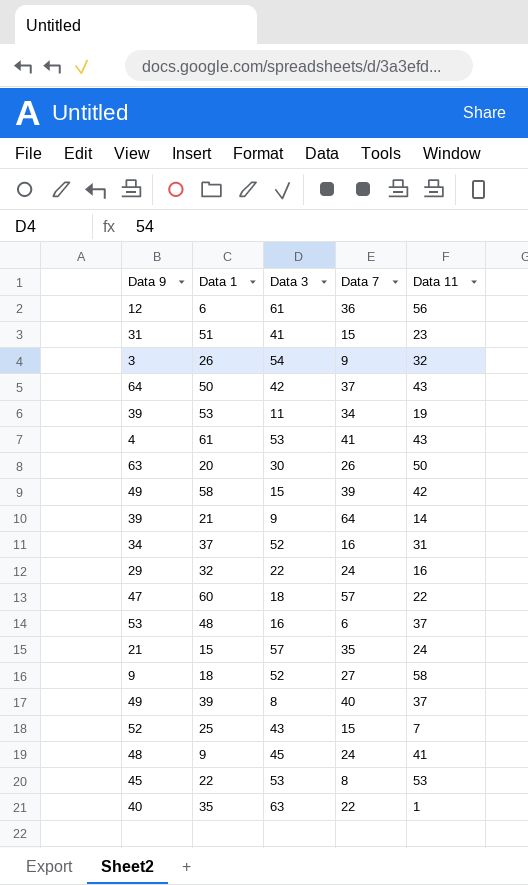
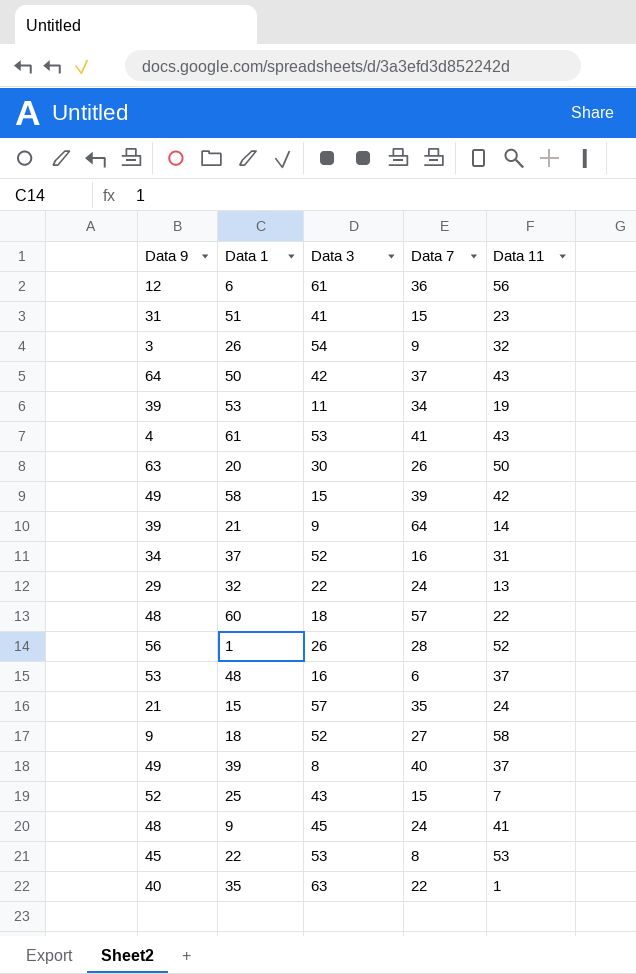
32 | Data 11: 16 -> 13
60 | Data 9: 47 -> 48
row 1: none -> 56 | 26 | 28 | 52

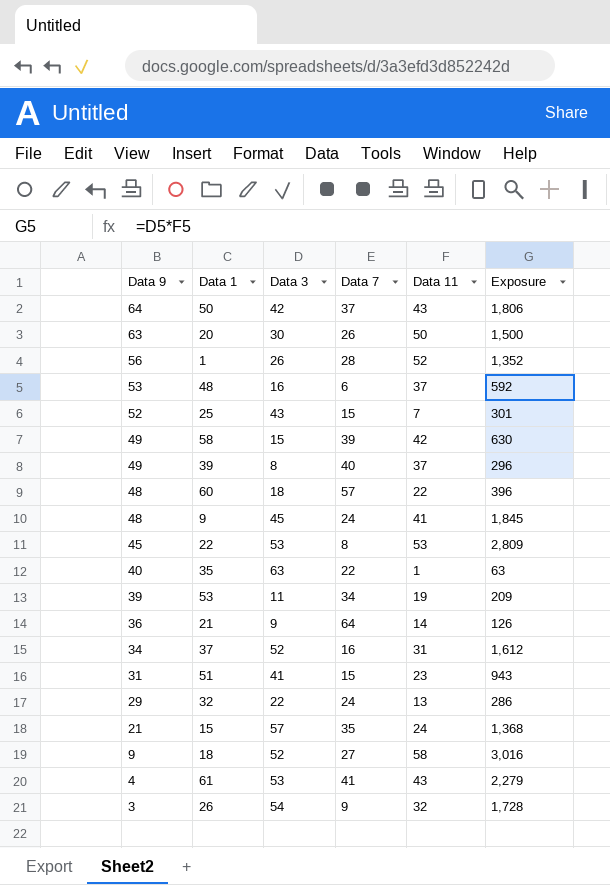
row order: none -> Data 9 descending
column Exposure | formula: none -> [Data 3] * [Data 11]
row 6: 12 | 61 | 36 | 56 -> none
21 | Data 9: 39 -> 36

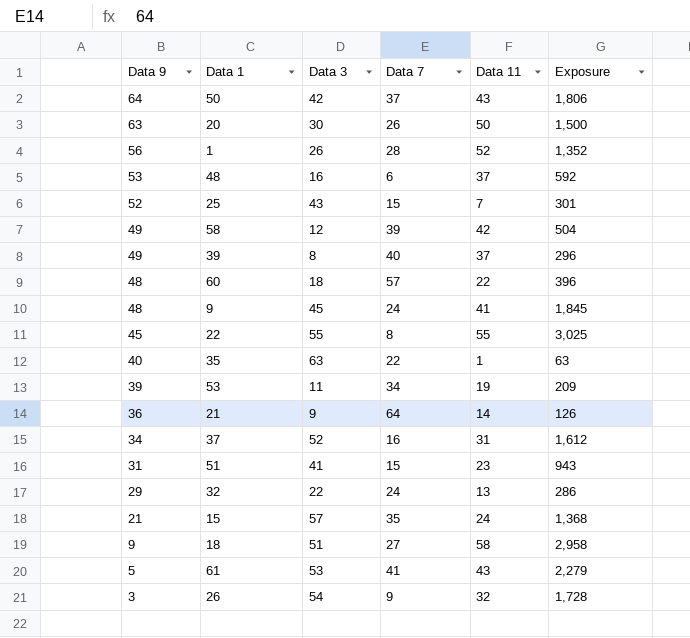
58 | Data 3: 15 -> 12
58 | Exposure: 630 -> 504
22 | Data 3: 53 -> 55
22 | Data 11: 53 -> 55
22 | Exposure: 2,809 -> 3,025
18 | Data 3: 52 -> 51
18 | Exposure: 3,016 -> 2,958
61 | Data 9: 4 -> 5

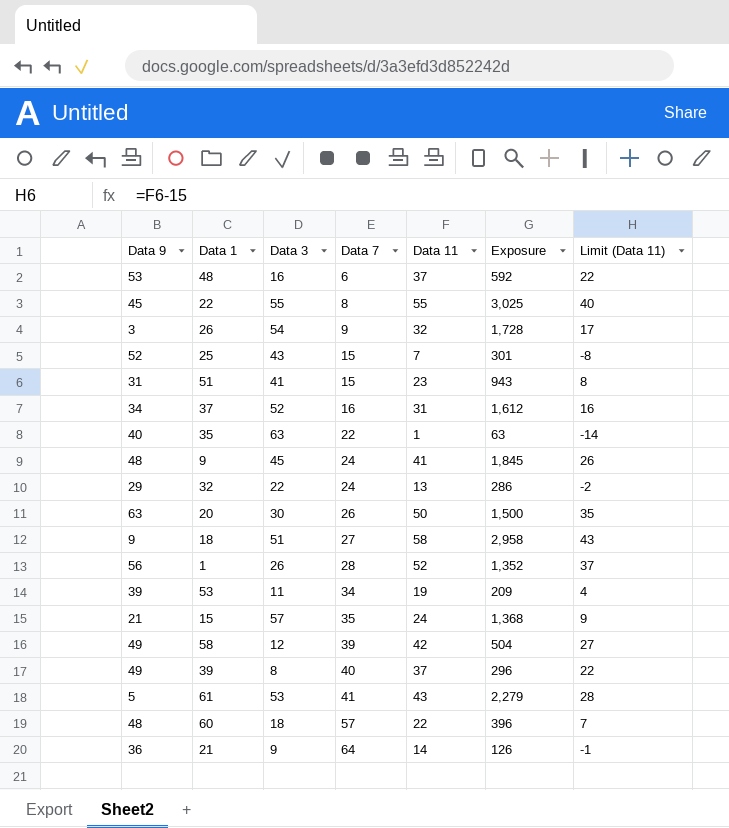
row order: Data 9 descending -> Data 7 ascending
column Limit (Data 11) | formula: none -> [Data 11] - 15
row 50: 64 | 42 | 37 | 43 | 1,806 -> none

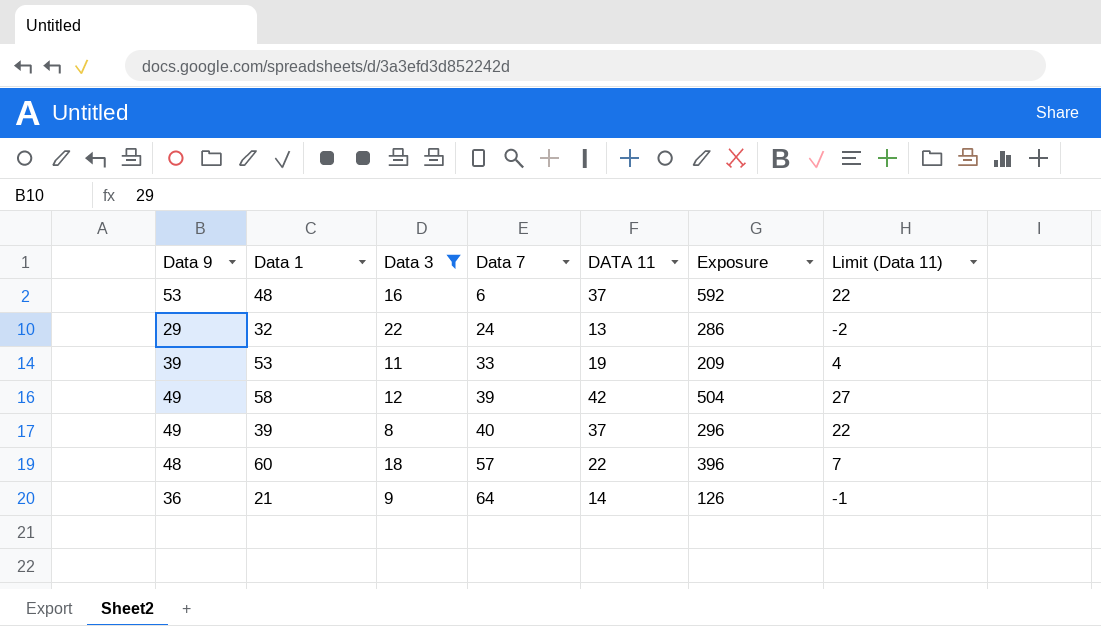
filter: none -> Data 3 <= 22
column name: Data 11 -> DATA 11
53 | Data 7: 34 -> 33

